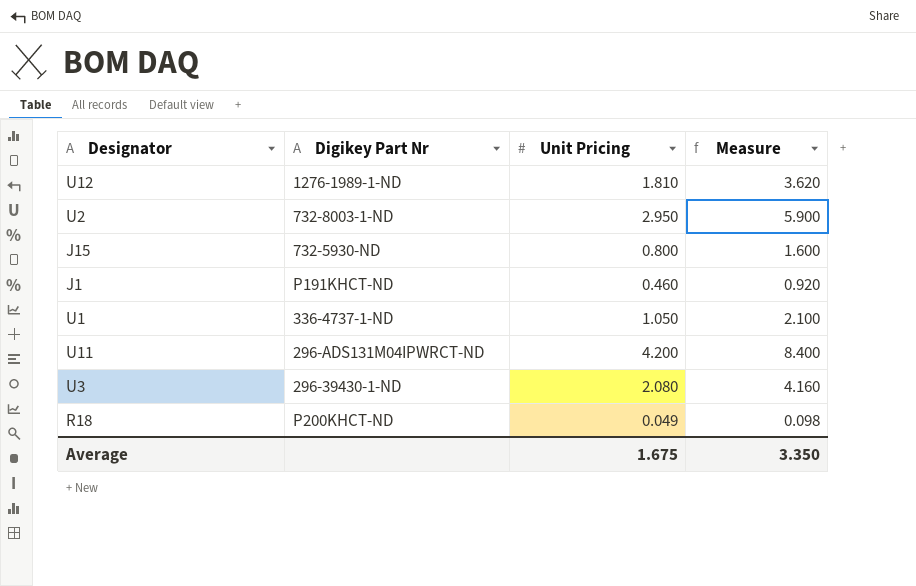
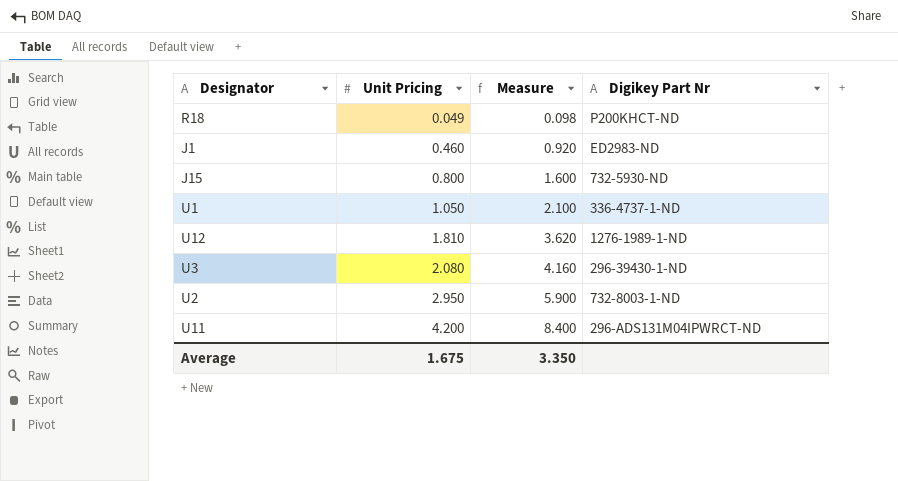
row order: none -> Unit Pricing ascending
column Digikey Part Nr | position: 2 -> 4
J1 | Digikey Part Nr: P191KHCT-ND -> ED2983-ND

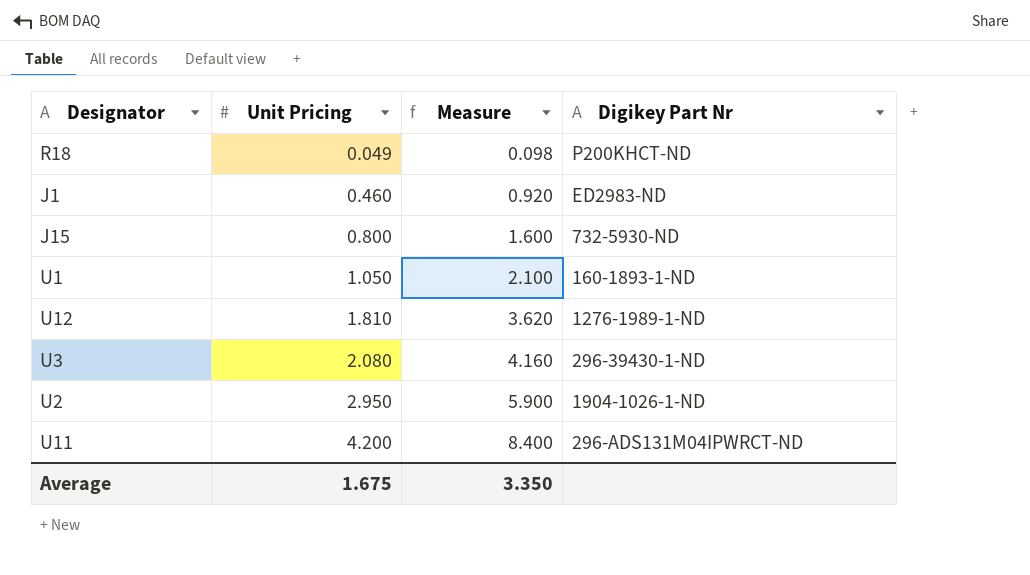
U1 | Digikey Part Nr: 336-4737-1-ND -> 160-1893-1-ND
U2 | Digikey Part Nr: 732-8003-1-ND -> 1904-1026-1-ND

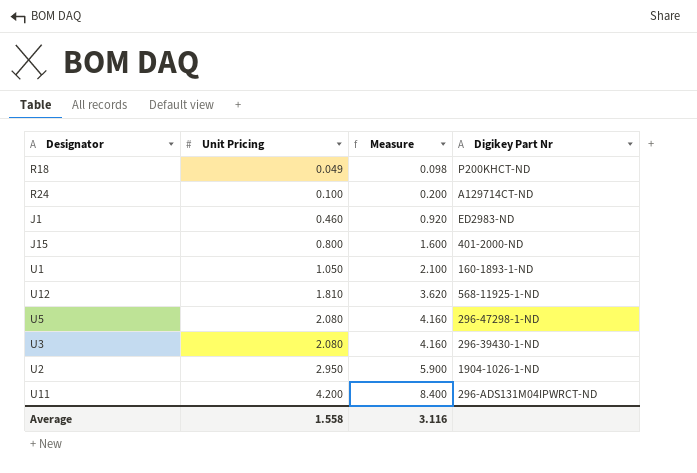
row R24: none -> 0.100 | 0.200 | A129714CT-ND
J15 | Digikey Part Nr: 732-5930-ND -> 401-2000-ND
U12 | Digikey Part Nr: 1276-1989-1-ND -> 568-11925-1-ND
row U5: none -> 2.080 | 4.160 | 296-47298-1-ND
Average | Unit Pricing: 1.675 -> 1.558
Average | Measure: 3.350 -> 3.116

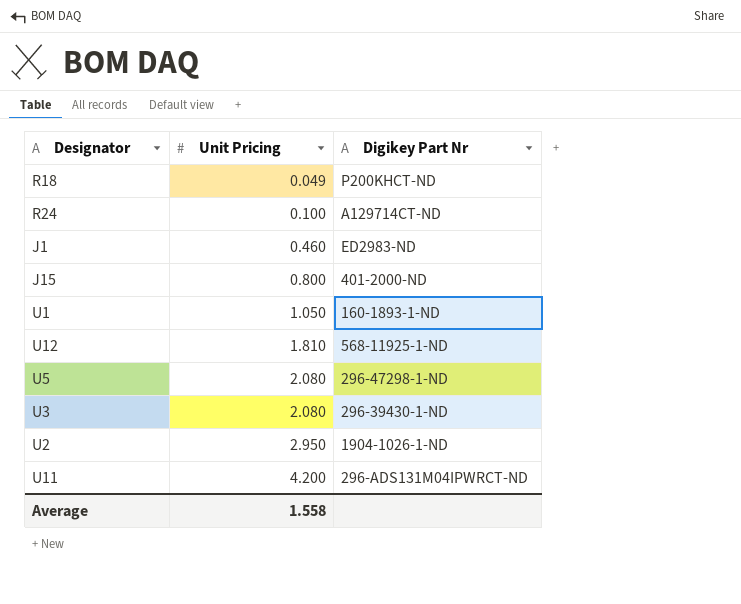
column Measure | formula: [Unit Pricing] * 2 -> none

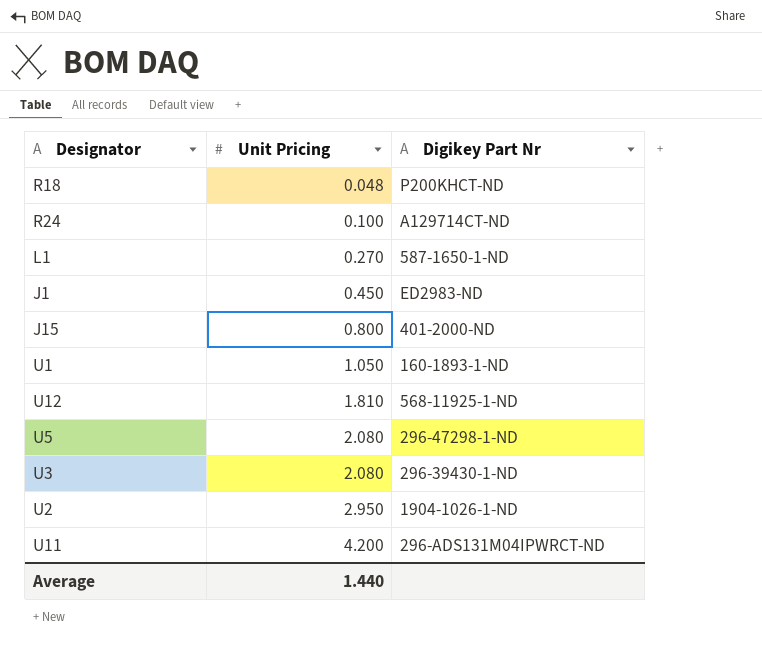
R18 | Unit Pricing: 0.049 -> 0.048
row L1: none -> 0.270 | 587-1650-1-ND
J1 | Unit Pricing: 0.460 -> 0.450
Average | Unit Pricing: 1.558 -> 1.440

